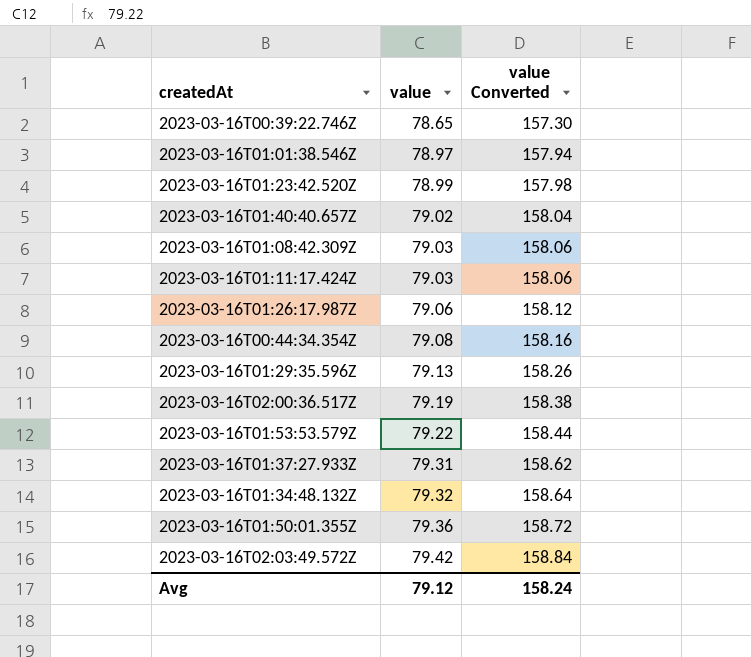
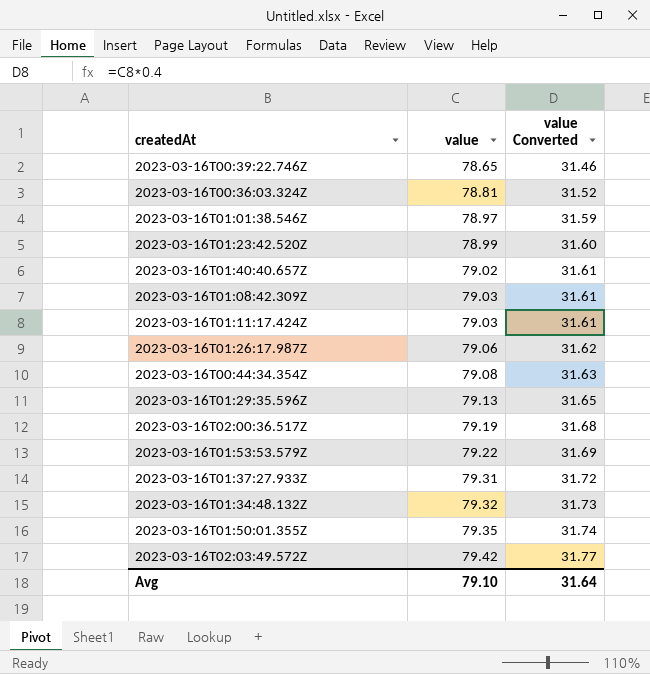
column value Converted | formula: [value] * 2 -> [value] * 0.4
row 2023-03-16T00:36:03.324Z: none -> 78.81 | 31.52
2023-03-16T01:50:01.355Z | value: 79.36 -> 79.35
Avg | value: 79.12 -> 79.10
Avg | value Converted: 158.24 -> 31.64

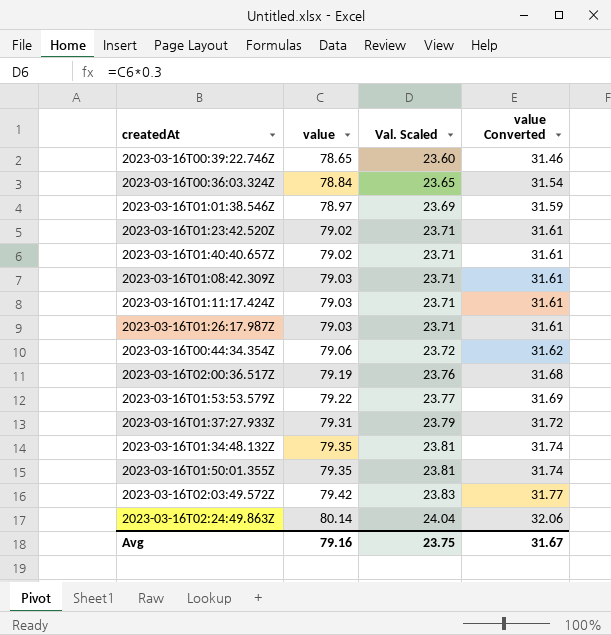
column Val. Scaled | formula: none -> [value] * 0.3
row 2023-03-16T01:29:35.596Z: 79.13 | 31.65 -> none
2023-03-16T00:36:03.324Z | value: 78.81 -> 78.84
2023-03-16T00:36:03.324Z | value Converted: 31.52 -> 31.54
2023-03-16T01:23:42.520Z | value: 78.99 -> 79.02
2023-03-16T01:23:42.520Z | value Converted: 31.60 -> 31.61
2023-03-16T01:26:17.987Z | value: 79.06 -> 79.03
2023-03-16T01:26:17.987Z | value Converted: 31.62 -> 31.61
2023-03-16T00:44:34.354Z | value: 79.08 -> 79.06
2023-03-16T00:44:34.354Z | value Converted: 31.63 -> 31.62
2023-03-16T01:34:48.132Z | value: 79.32 -> 79.35
2023-03-16T01:34:48.132Z | value Converted: 31.73 -> 31.74
row 2023-03-16T02:24:49.863Z: none -> 80.14 | 24.04 | 32.06
Avg | value: 79.10 -> 79.16
Avg | value Converted: 31.64 -> 31.67

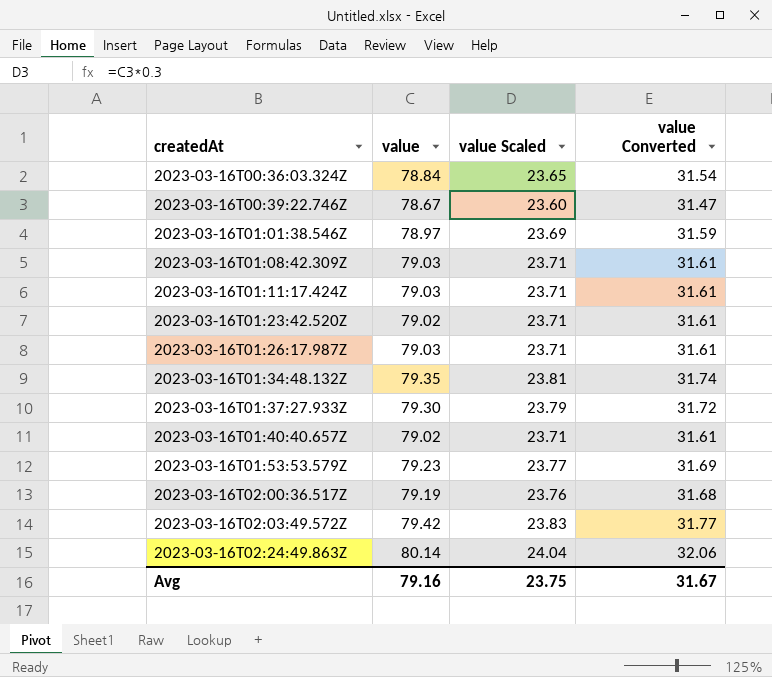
row order: value ascending -> createdAt ascending
column name: Val. Scaled -> value Scaled
row 2023-03-16T00:44:34.354Z: 79.06 | 23.72 | 31.62 -> none
row 2023-03-16T01:50:01.355Z: 79.35 | 23.81 | 31.74 -> none
2023-03-16T00:39:22.746Z | value: 78.65 -> 78.67
2023-03-16T00:39:22.746Z | value Converted: 31.46 -> 31.47
2023-03-16T01:37:27.933Z | value: 79.31 -> 79.30
2023-03-16T01:53:53.579Z | value: 79.22 -> 79.23

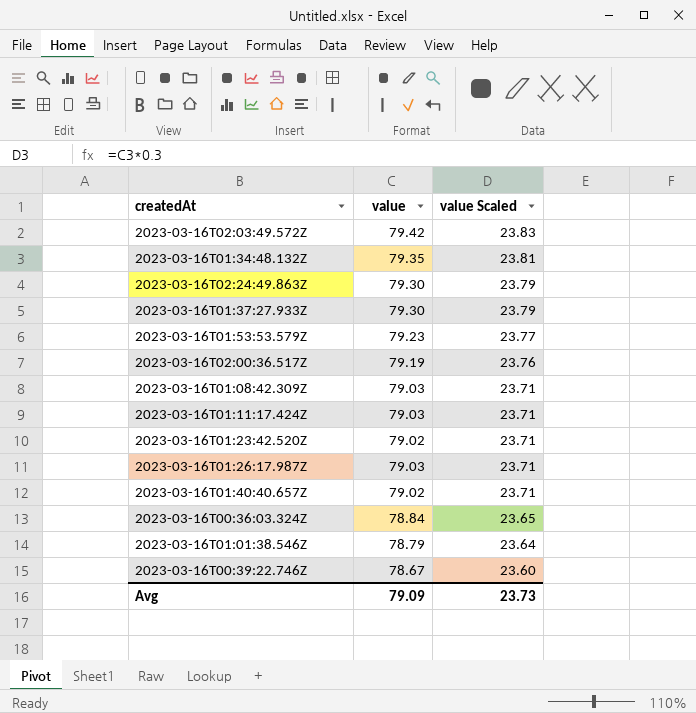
row order: createdAt ascending -> value Scaled descending
column value Converted | formula: [value] * 0.4 -> none
2023-03-16T02:24:49.863Z | value: 80.14 -> 79.30
2023-03-16T02:24:49.863Z | value Scaled: 24.04 -> 23.79
2023-03-16T01:01:38.546Z | value: 78.97 -> 78.79
2023-03-16T01:01:38.546Z | value Scaled: 23.69 -> 23.64
Avg | value: 79.16 -> 79.09
Avg | value Scaled: 23.75 -> 23.73

